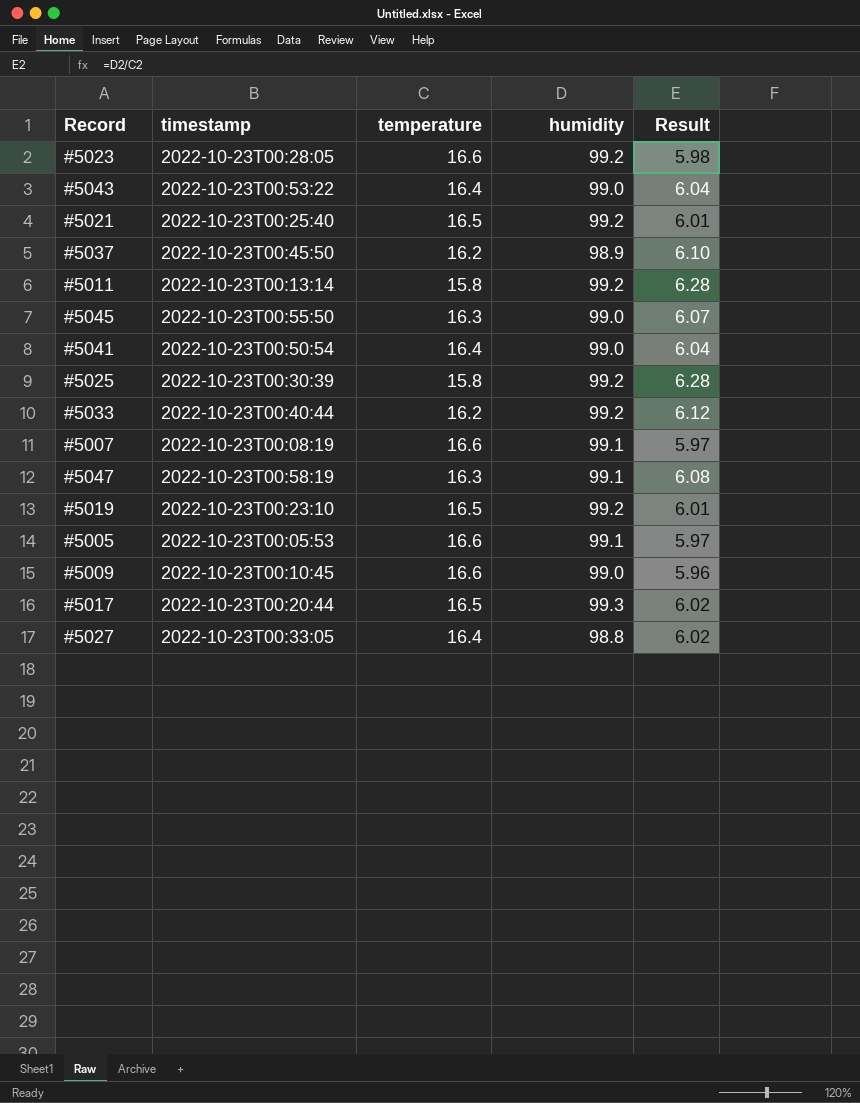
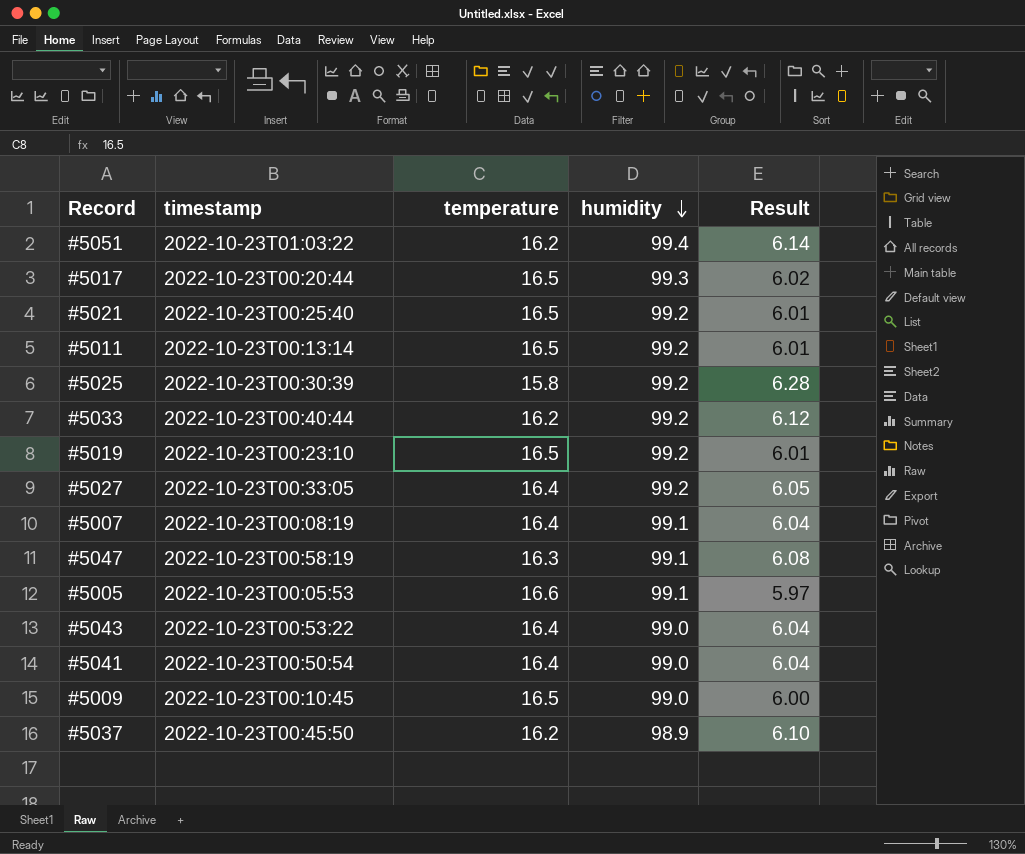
row order: none -> humidity descending
row #5023: 2022-10-23T00:28:05 | 16.6 | 99.2 | 5.98 -> none
row #5045: 2022-10-23T00:55:50 | 16.3 | 99.0 | 6.07 -> none
row #5051: none -> 2022-10-23T01:03:22 | 16.2 | 99.4 | 6.14
#5011 | temperature: 15.8 -> 16.5
#5011 | Result: 6.28 -> 6.01
#5027 | humidity: 98.8 -> 99.2
#5027 | Result: 6.02 -> 6.05
#5007 | temperature: 16.6 -> 16.4
#5007 | Result: 5.97 -> 6.04
#5009 | temperature: 16.6 -> 16.5
#5009 | Result: 5.96 -> 6.00

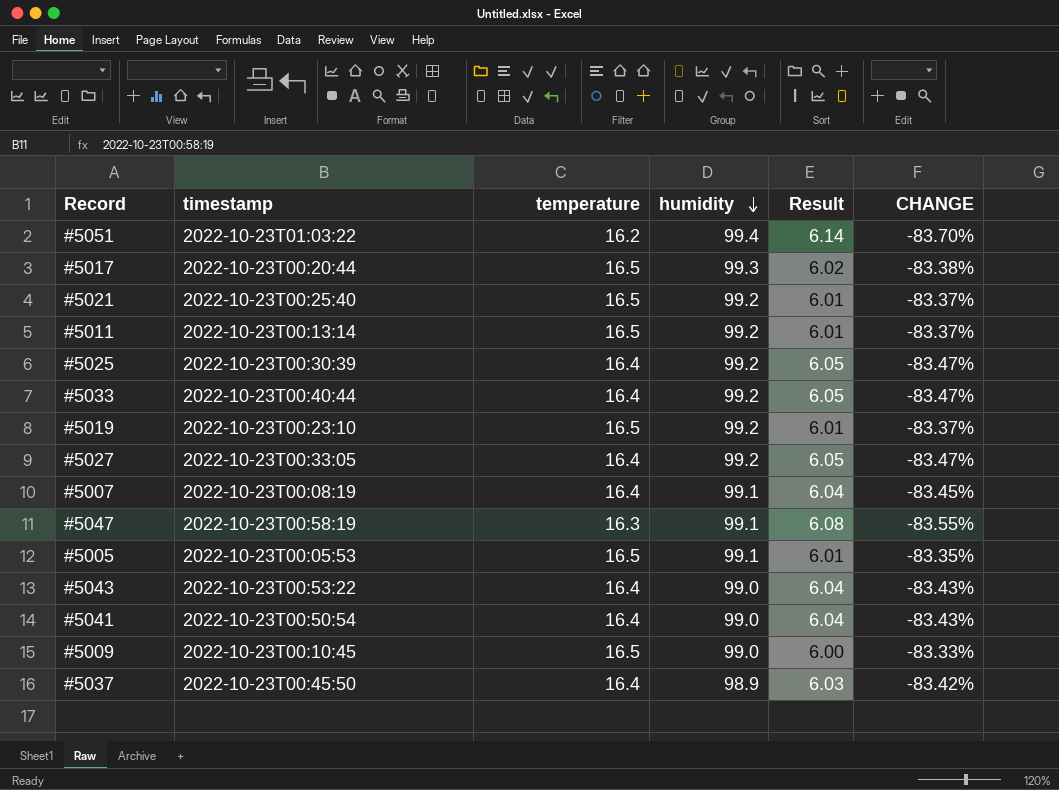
column CHANGE | formula: none -> ([temperature] - [humidity]) / [humidity]
#5025 | temperature: 15.8 -> 16.4
#5025 | Result: 6.28 -> 6.05
#5033 | temperature: 16.2 -> 16.4
#5033 | Result: 6.12 -> 6.05
#5005 | temperature: 16.6 -> 16.5
#5005 | Result: 5.97 -> 6.01
#5037 | temperature: 16.2 -> 16.4
#5037 | Result: 6.10 -> 6.03

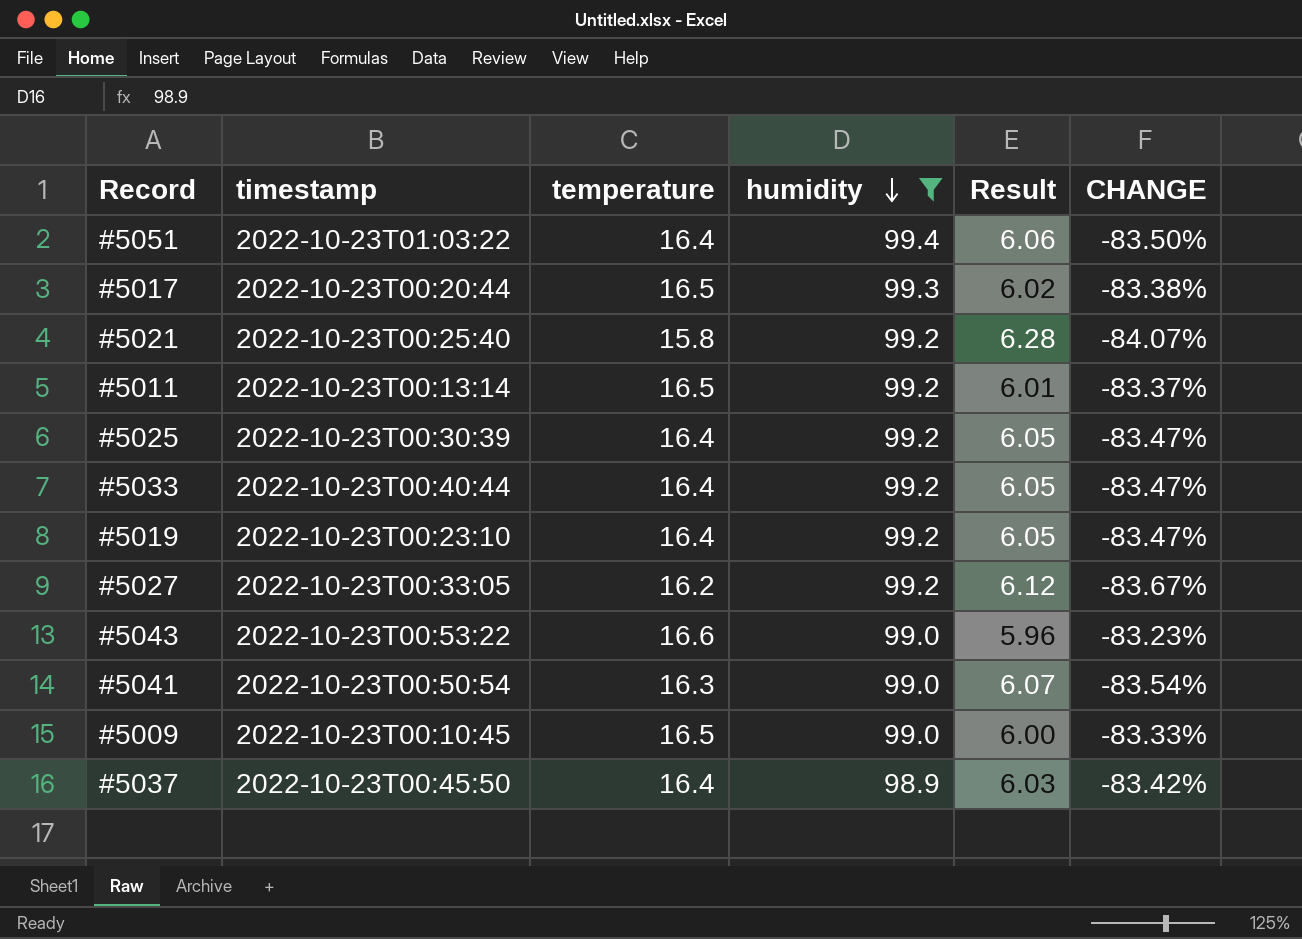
filter: none -> humidity != 99.1
#5051 | temperature: 16.2 -> 16.4
#5051 | Result: 6.14 -> 6.06
#5051 | CHANGE: -83.70% -> -83.50%
#5021 | temperature: 16.5 -> 15.8
#5021 | Result: 6.01 -> 6.28
#5021 | CHANGE: -83.37% -> -84.07%
#5019 | temperature: 16.5 -> 16.4
#5019 | Result: 6.01 -> 6.05
#5019 | CHANGE: -83.37% -> -83.47%
#5027 | temperature: 16.4 -> 16.2
#5027 | Result: 6.05 -> 6.12
#5027 | CHANGE: -83.47% -> -83.67%
#5043 | temperature: 16.4 -> 16.6
#5043 | Result: 6.04 -> 5.96
#5043 | CHANGE: -83.43% -> -83.23%
#5041 | temperature: 16.4 -> 16.3
#5041 | Result: 6.04 -> 6.07
#5041 | CHANGE: -83.43% -> -83.54%

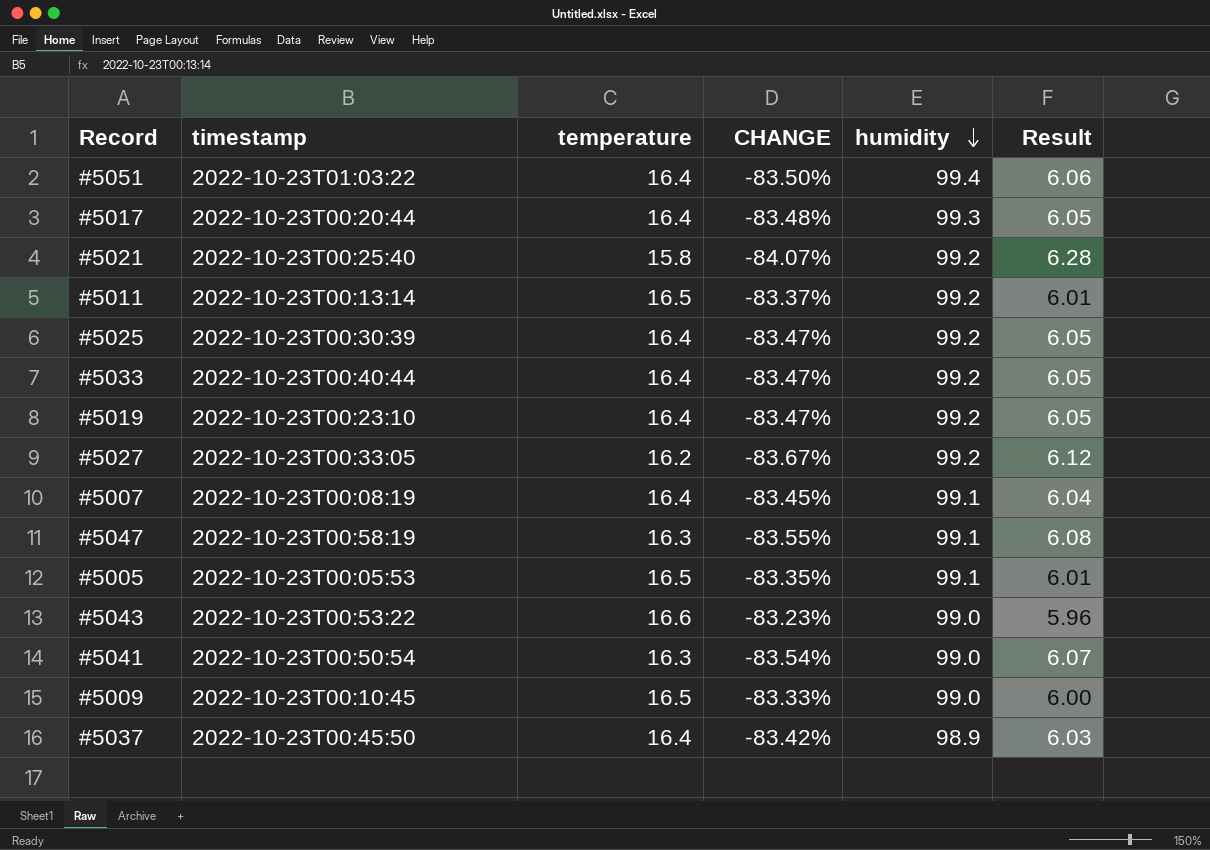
filter: humidity != 99.1 -> none
column CHANGE | position: 6 -> 4
#5017 | temperature: 16.5 -> 16.4
#5017 | CHANGE: -83.38% -> -83.48%
#5017 | Result: 6.02 -> 6.05

